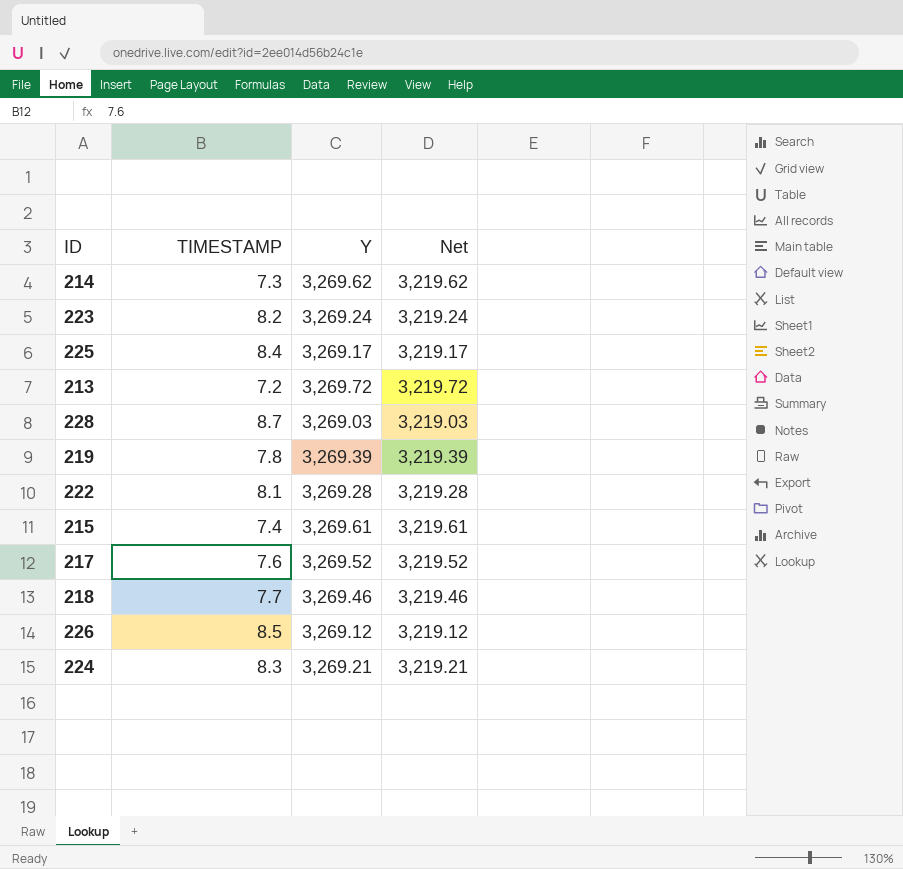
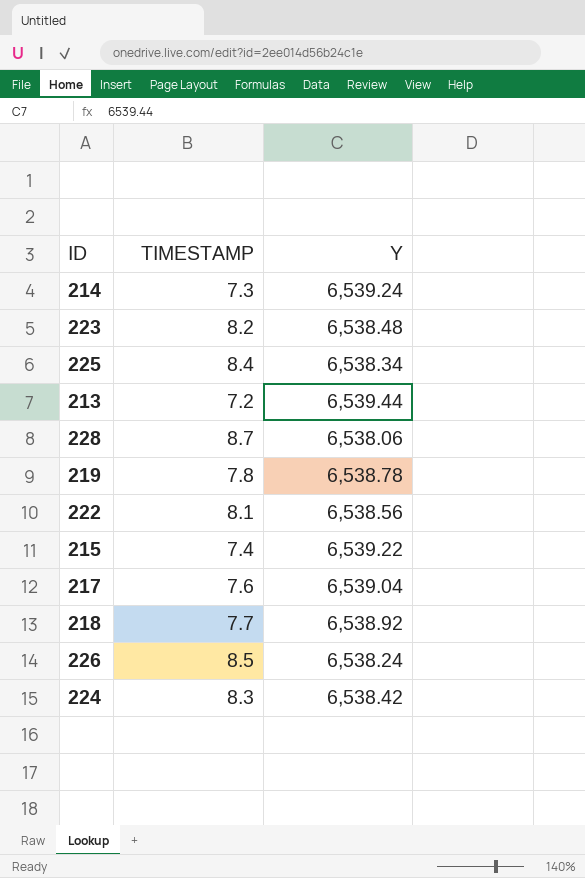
column Net | formula: [Y] - 50 -> none
214 | Y: 3,269.62 -> 6,539.24
223 | Y: 3,269.24 -> 6,538.48
225 | Y: 3,269.17 -> 6,538.34
213 | Y: 3,269.72 -> 6,539.44
228 | Y: 3,269.03 -> 6,538.06
219 | Y: 3,269.39 -> 6,538.78
222 | Y: 3,269.28 -> 6,538.56
215 | Y: 3,269.61 -> 6,539.22
217 | Y: 3,269.52 -> 6,539.04
218 | Y: 3,269.46 -> 6,538.92
226 | Y: 3,269.12 -> 6,538.24
224 | Y: 3,269.21 -> 6,538.42

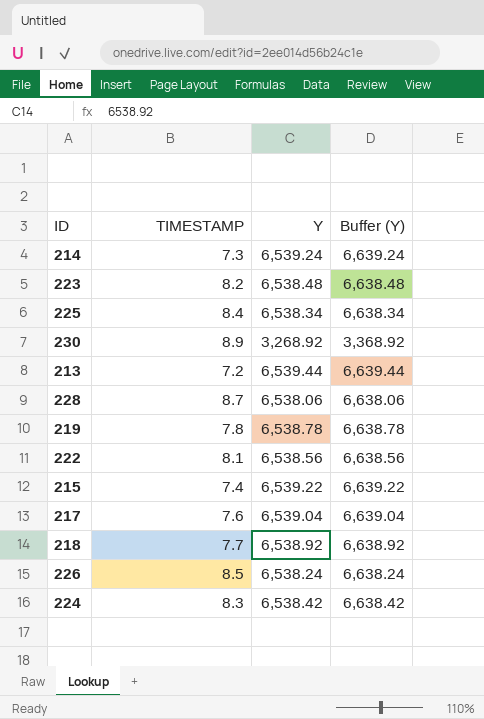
column Buffer (Y) | formula: none -> [Y] + 100
row 230: none -> 8.9 | 3,268.92 | 3,368.92

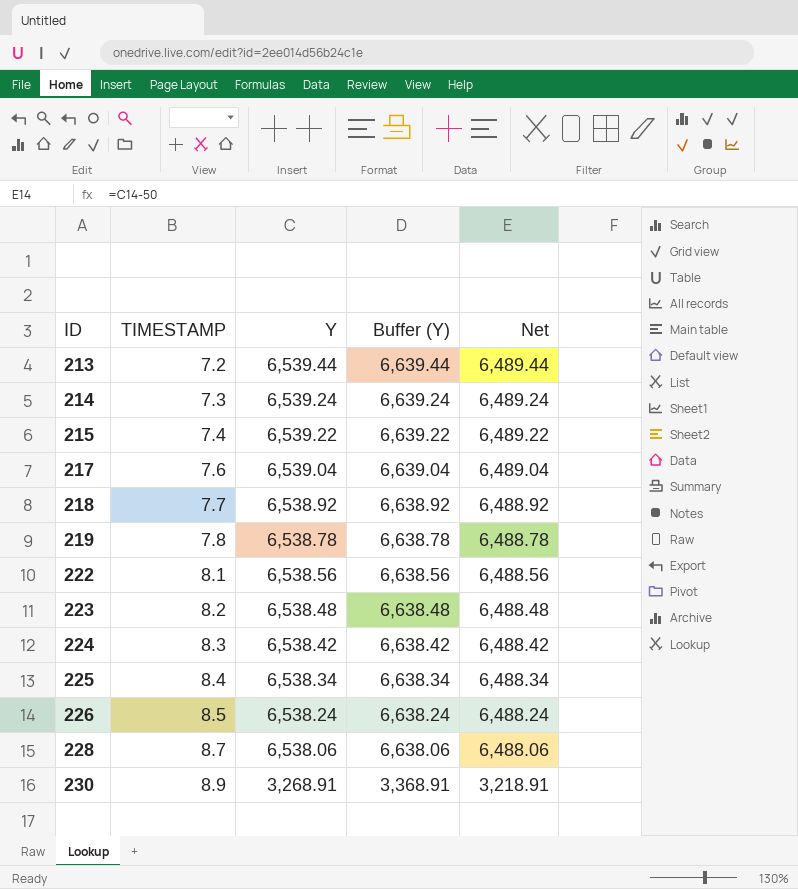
row order: none -> ID ascending
column Net | formula: none -> [Y] - 50
230 | Y: 3,268.92 -> 3,268.91
230 | Buffer (Y): 3,368.92 -> 3,368.91

